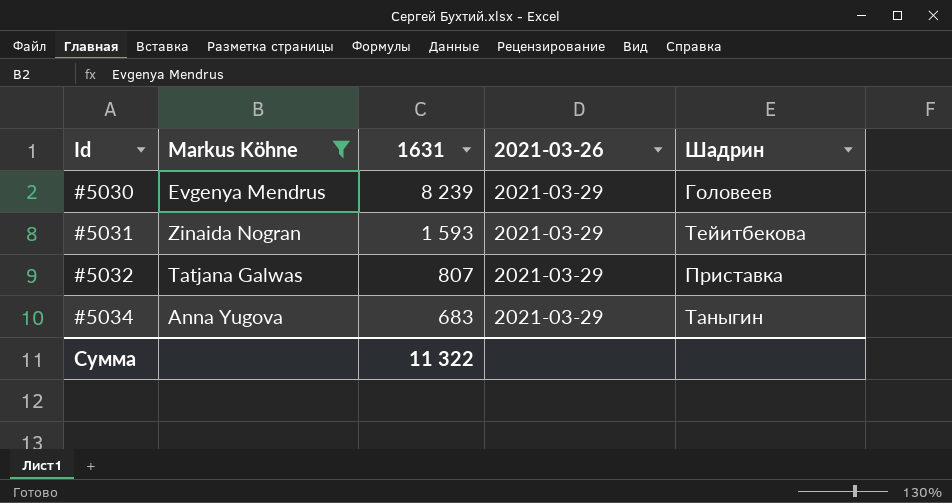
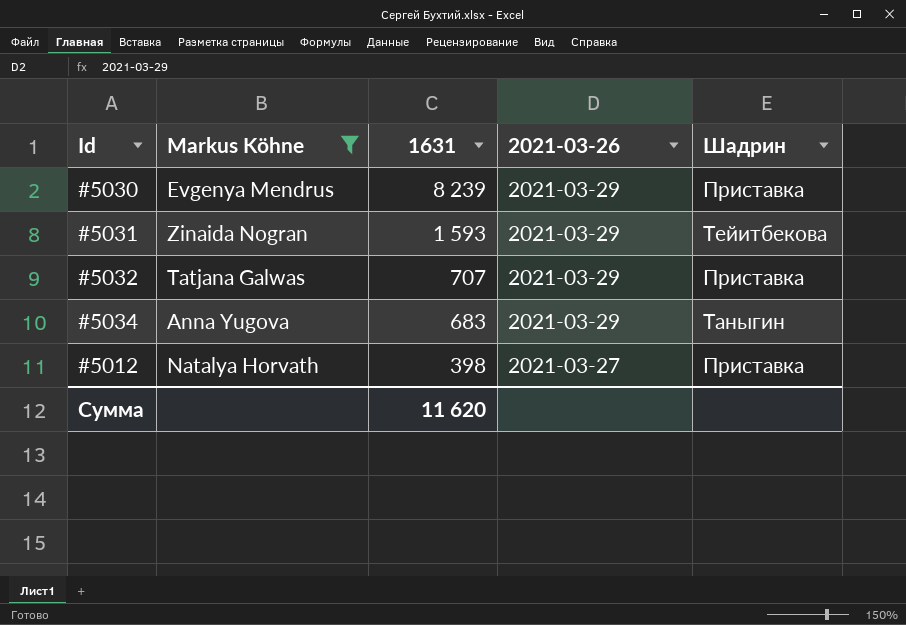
#5030 | Шадрин: Головеев -> Приставка
#5032 | 1631: 807 -> 707
row #5012: none -> Natalya Horvath | 398 | 2021-03-27 | Приставка
Сумма | 1631: 11 322 -> 11 620

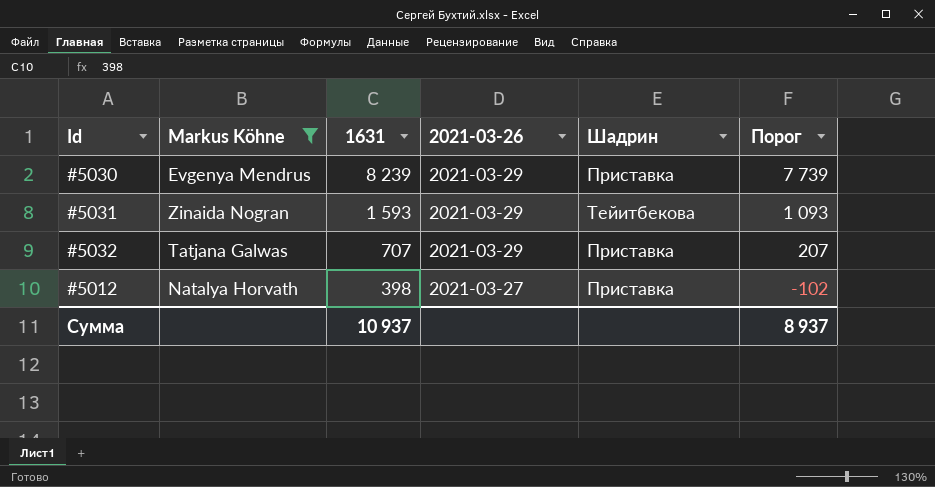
column Порог | formula: none -> [1631] - 500
row #5034: Anna Yugova | 683 | 2021-03-29 | Таныгин -> none
Сумма | 1631: 11 620 -> 10 937

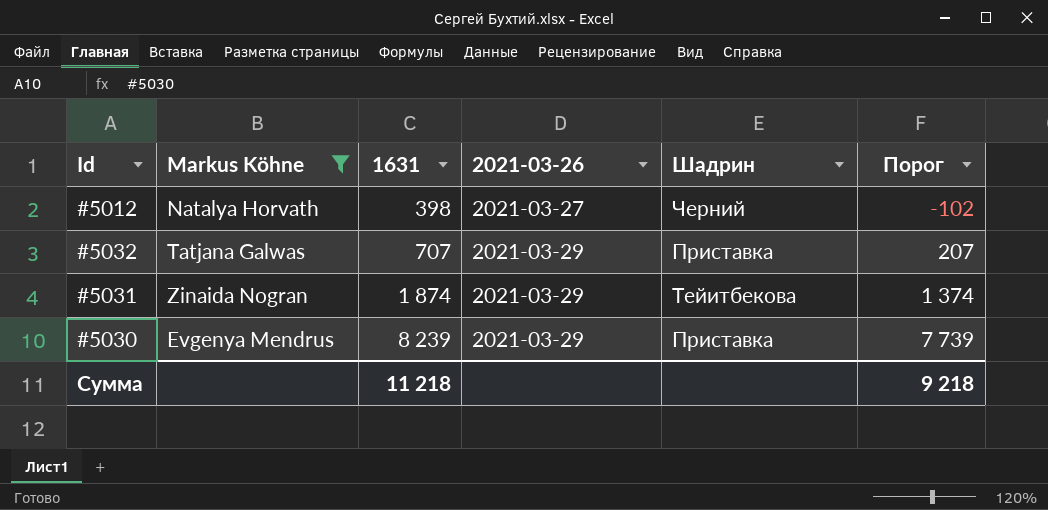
row order: 1631 descending -> 1631 ascending
#5012 | Шадрин: Приставка -> Черний
#5031 | 1631: 1 593 -> 1 874
#5031 | Порог: 1 093 -> 1 374
Сумма | 1631: 10 937 -> 11 218
Сумма | Порог: 8 937 -> 9 218

